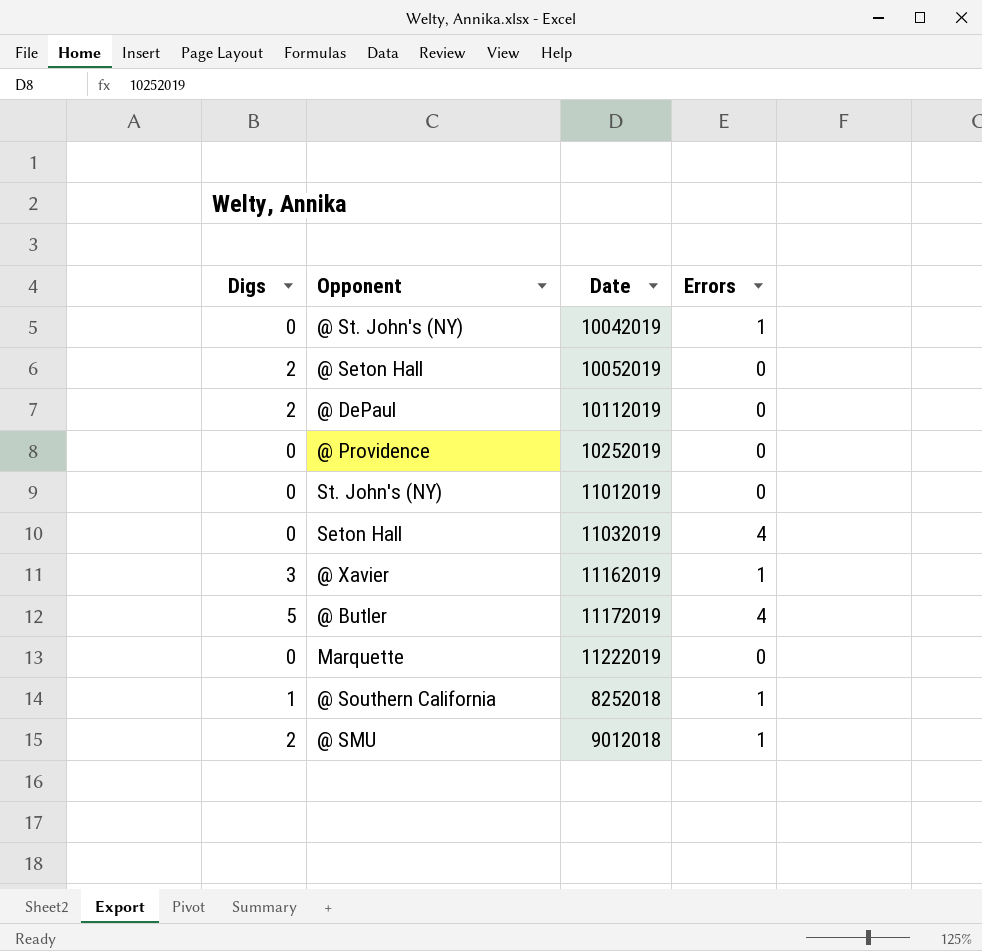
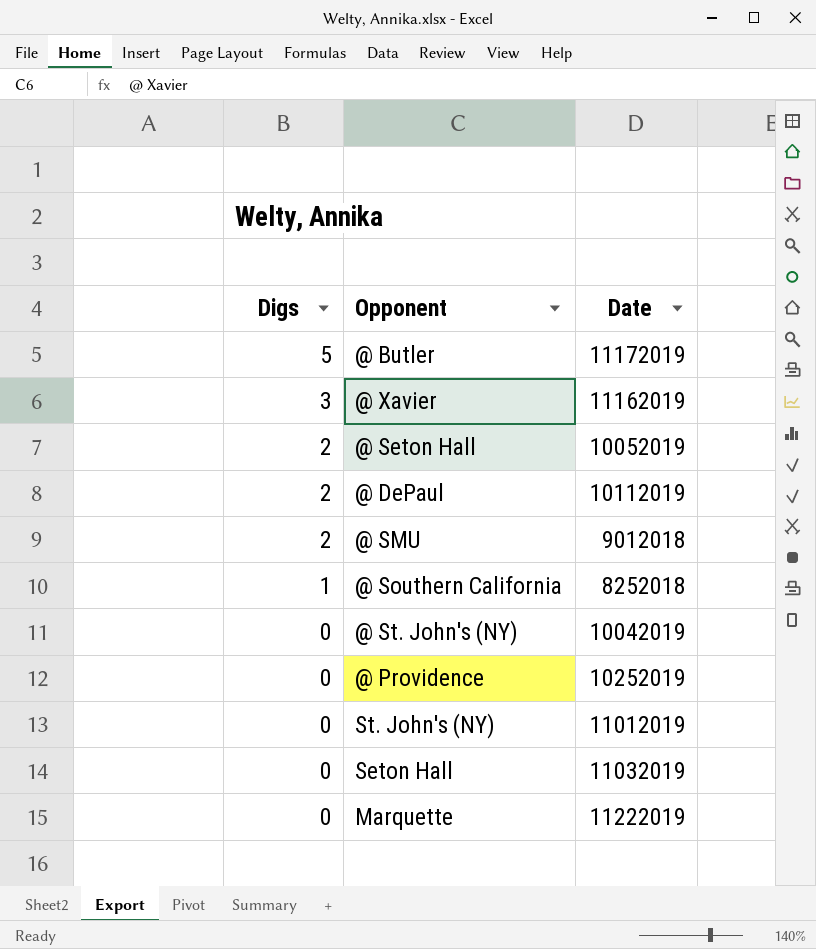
row order: none -> Digs descending
column Errors | position: 4 -> none

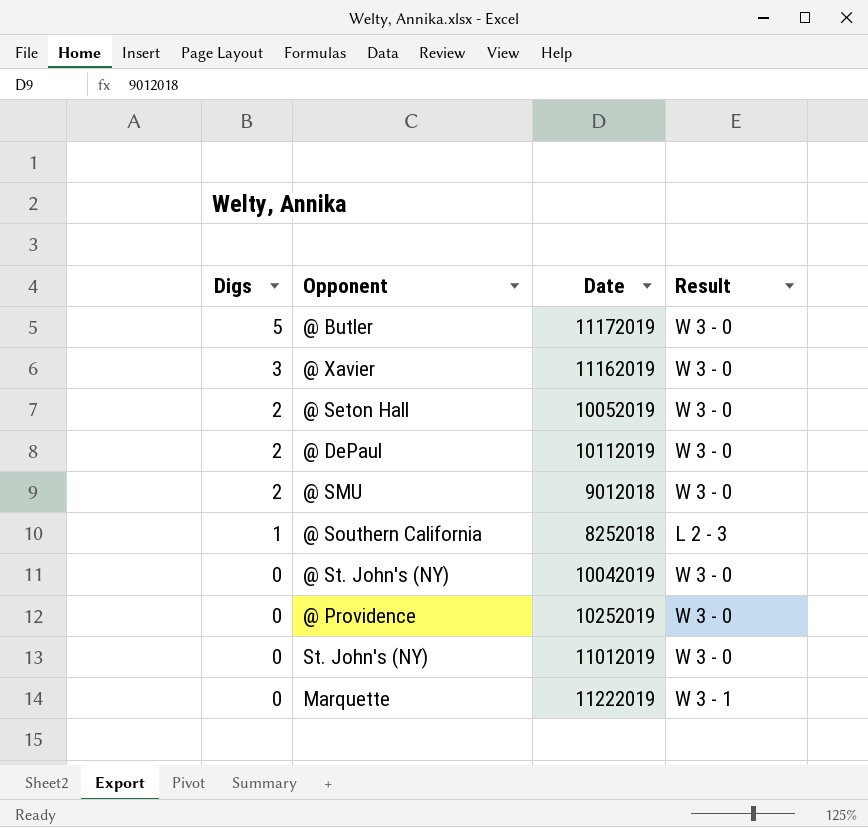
column Result | position: none -> 4
row Seton Hall: 0 | 11032019 -> none

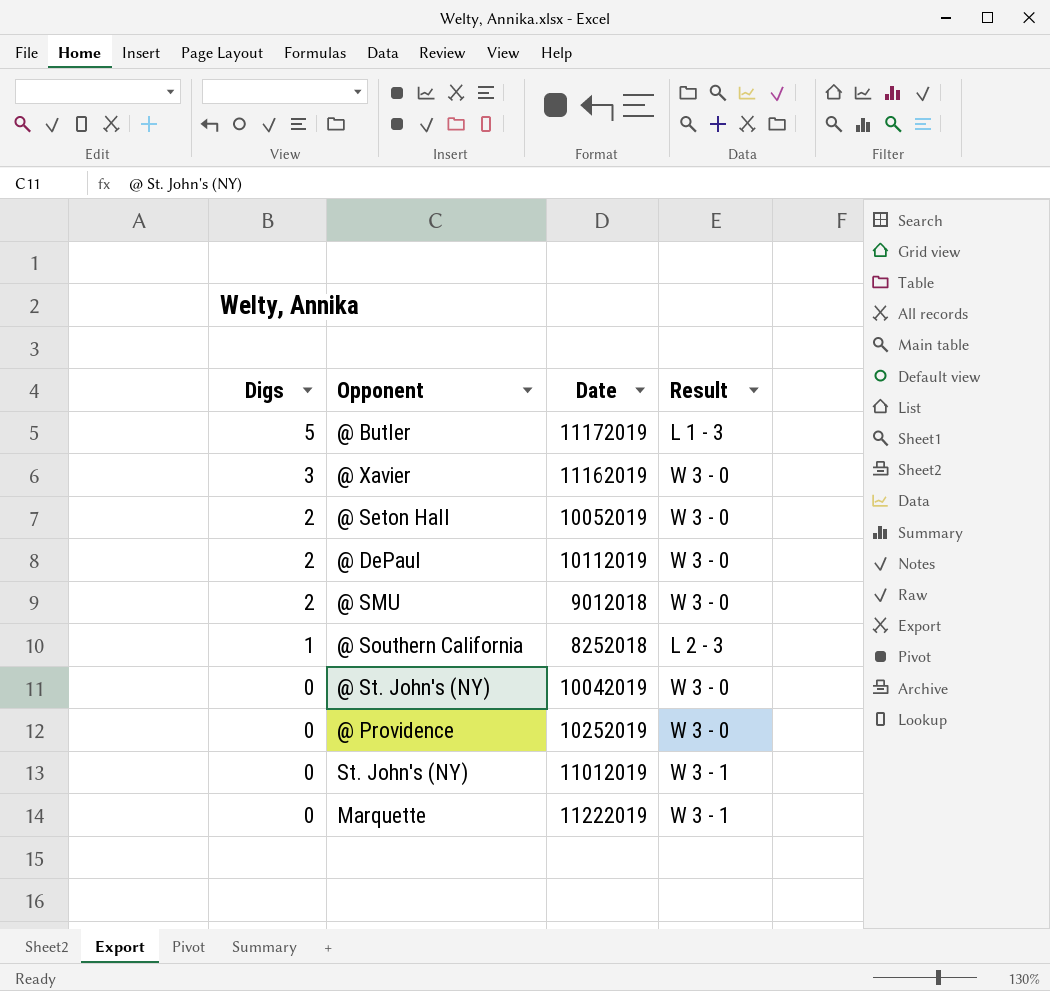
@ Butler | Result: W 3 - 0 -> L 1 - 3
St. John's (NY) | Result: W 3 - 0 -> W 3 - 1

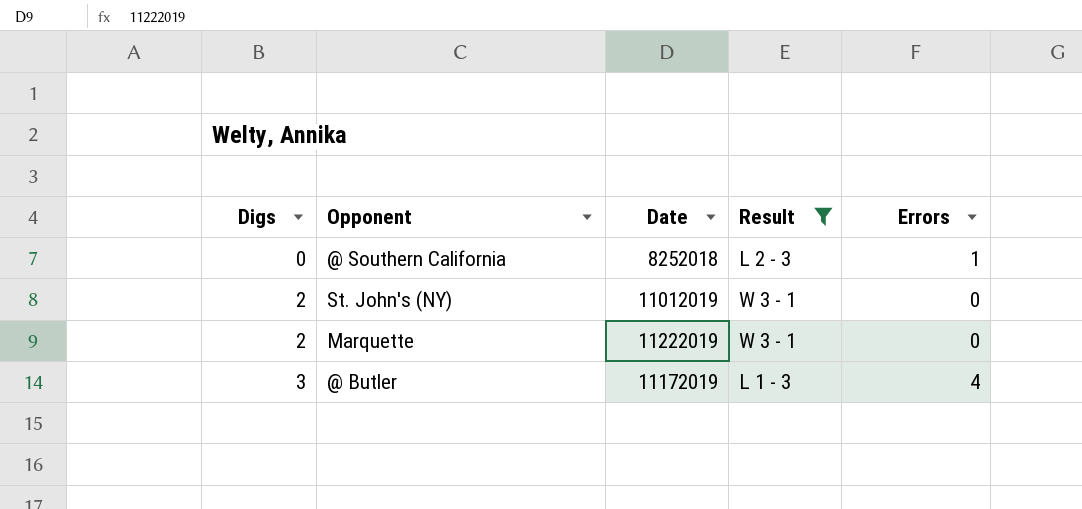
filter: none -> Result != W 3 - 0
row order: Digs descending -> Digs ascending
column Errors | position: none -> 5
@ Southern California | Digs: 1 -> 0
St. John's (NY) | Digs: 0 -> 2
Marquette | Digs: 0 -> 2
@ Butler | Digs: 5 -> 3

